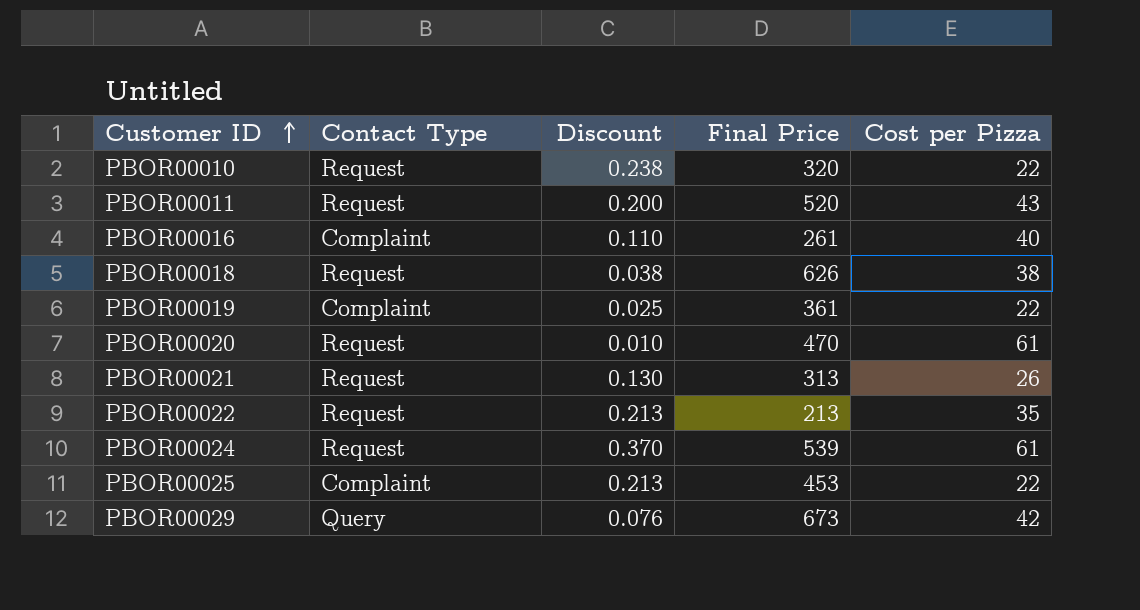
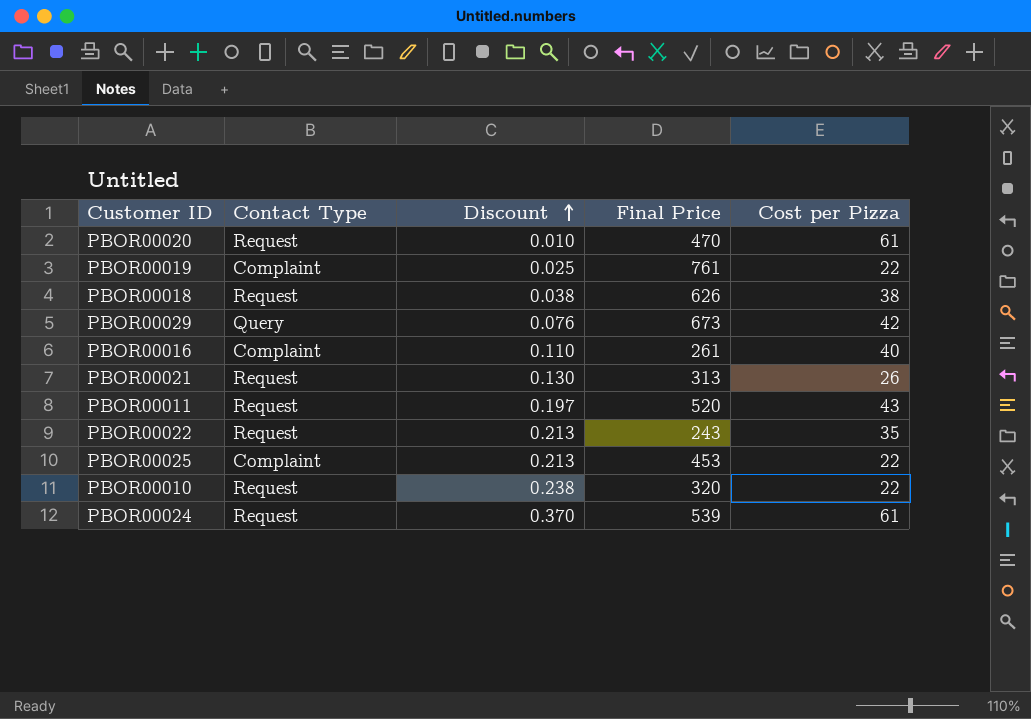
row order: Customer ID ascending -> Discount ascending
PBOR00019 | Final Price: 361 -> 761
PBOR00011 | Discount: 0.200 -> 0.197
PBOR00022 | Final Price: 213 -> 243

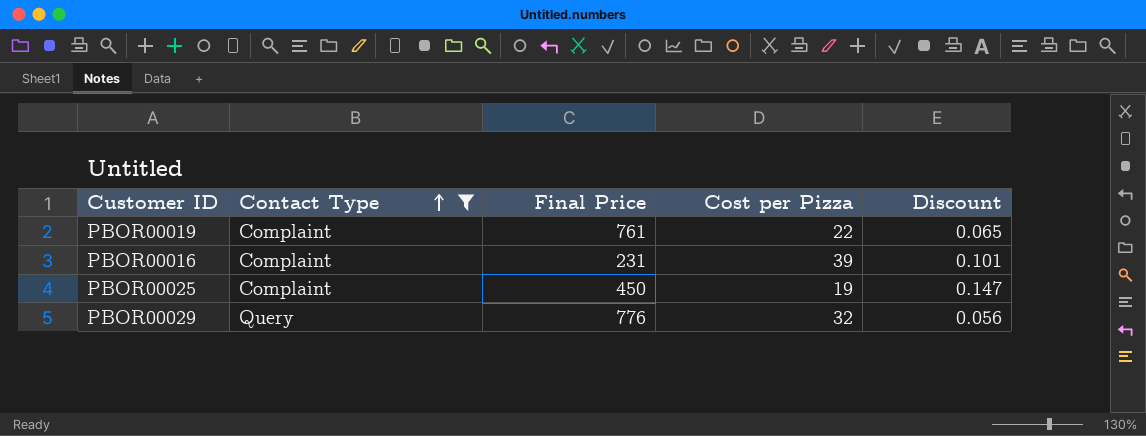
filter: none -> Contact Type != Request
row order: Discount ascending -> Contact Type ascending
column Discount | position: 3 -> 5
PBOR00019 | Discount: 0.025 -> 0.065
PBOR00016 | Final Price: 261 -> 231
PBOR00016 | Cost per Pizza: 40 -> 39
PBOR00016 | Discount: 0.110 -> 0.101
PBOR00025 | Final Price: 453 -> 450
PBOR00025 | Cost per Pizza: 22 -> 19
PBOR00025 | Discount: 0.213 -> 0.147
PBOR00029 | Final Price: 673 -> 776
PBOR00029 | Cost per Pizza: 42 -> 32
PBOR00029 | Discount: 0.076 -> 0.056

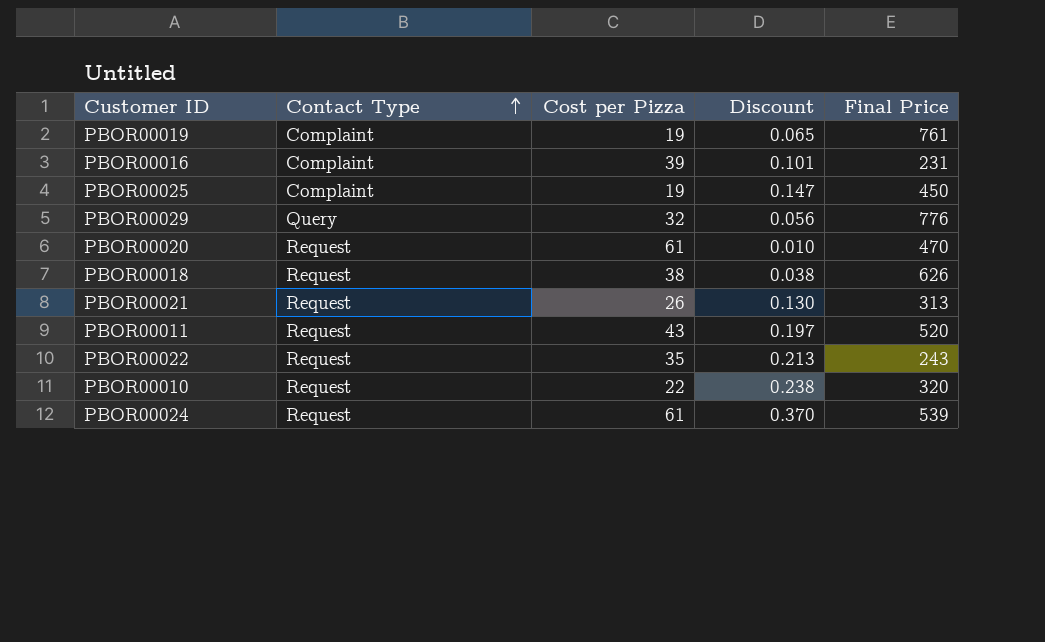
filter: Contact Type != Request -> none
column Final Price | position: 3 -> 5
PBOR00019 | Cost per Pizza: 22 -> 19

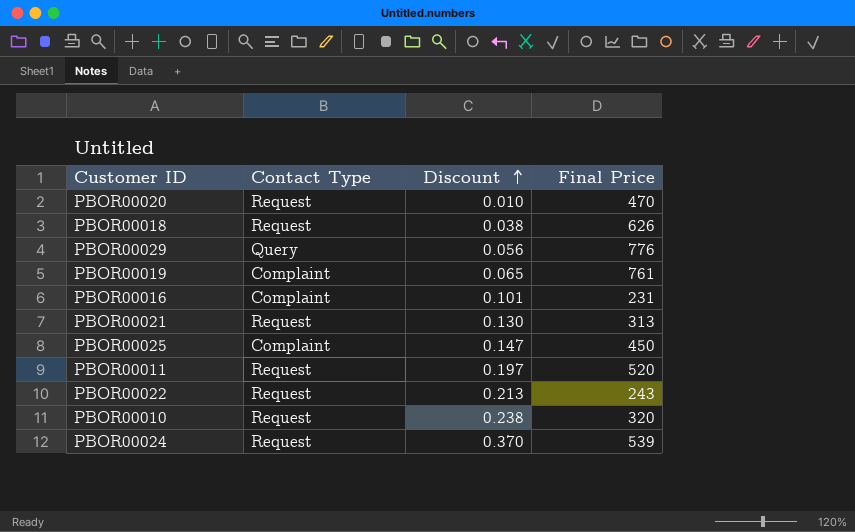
row order: Contact Type ascending -> Discount ascending
column Cost per Pizza | position: 3 -> none

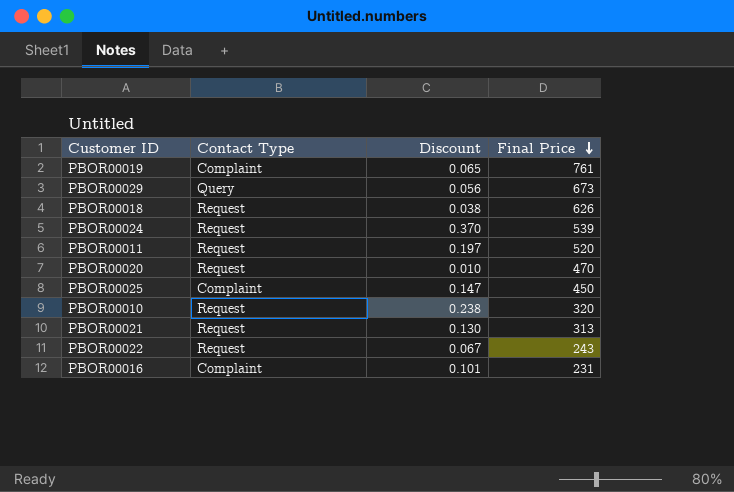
row order: Discount ascending -> Final Price descending
PBOR00029 | Final Price: 776 -> 673
PBOR00022 | Discount: 0.213 -> 0.067

